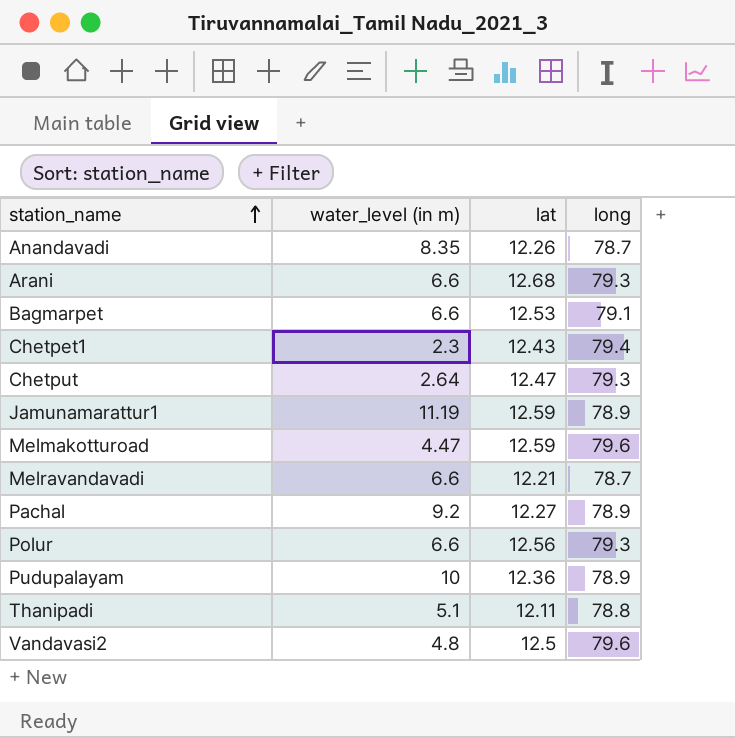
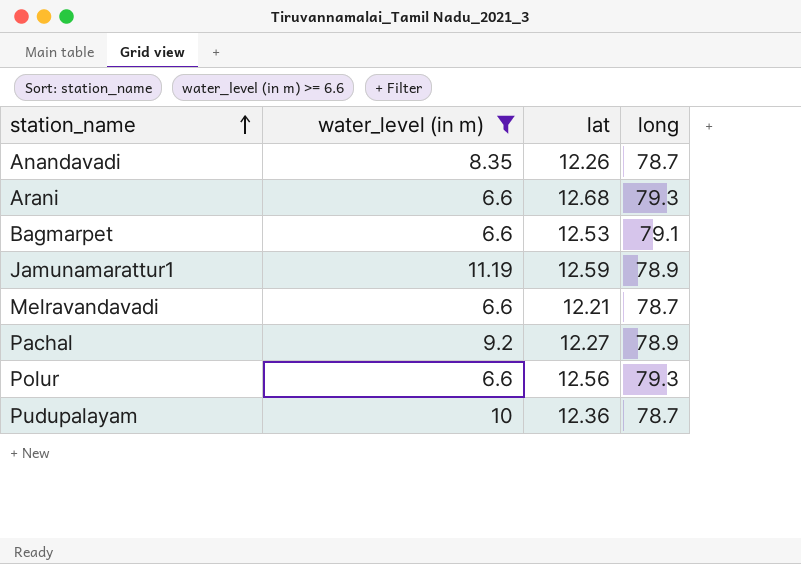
filter: none -> water_level (in m) >= 6.6
Pudupalayam | long: 78.9 -> 78.7

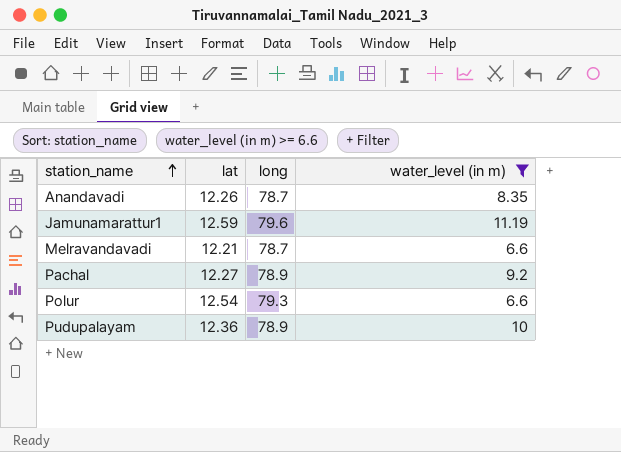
column water_level (in m) | position: 2 -> 4
row Arani: 6.6 | 12.68 | 79.3 -> none
row Bagmarpet: 6.6 | 12.53 | 79.1 -> none
Jamunamarattur1 | long: 78.9 -> 79.6
Polur | lat: 12.56 -> 12.54
Pudupalayam | long: 78.7 -> 78.9

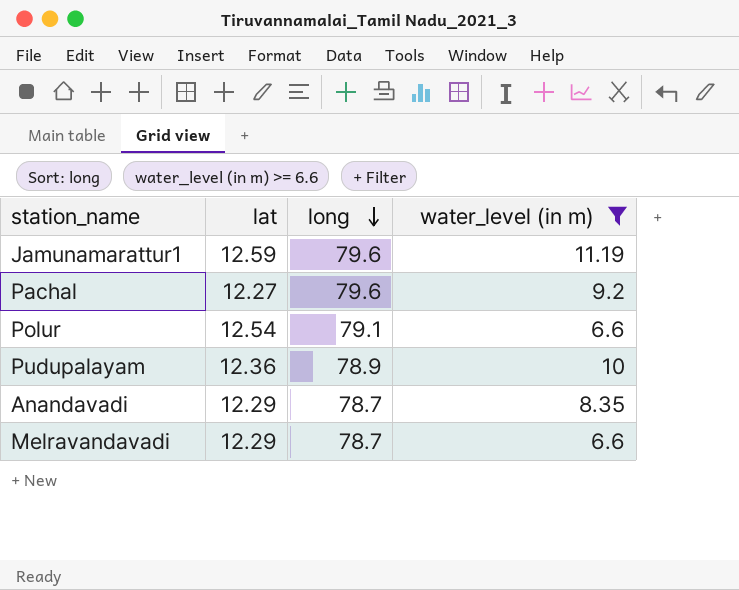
row order: station_name ascending -> long descending
Pachal | long: 78.9 -> 79.6
Polur | long: 79.3 -> 79.1
Anandavadi | lat: 12.26 -> 12.29
Melravandavadi | lat: 12.21 -> 12.29

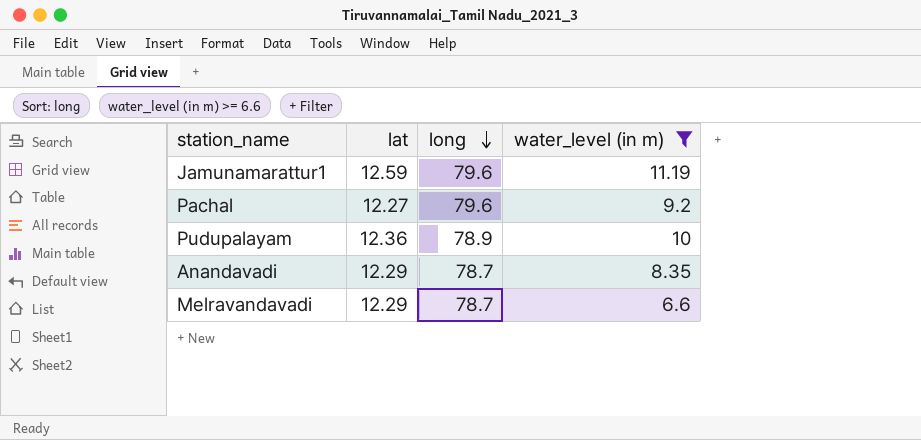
row Polur: 12.54 | 79.1 | 6.6 -> none

